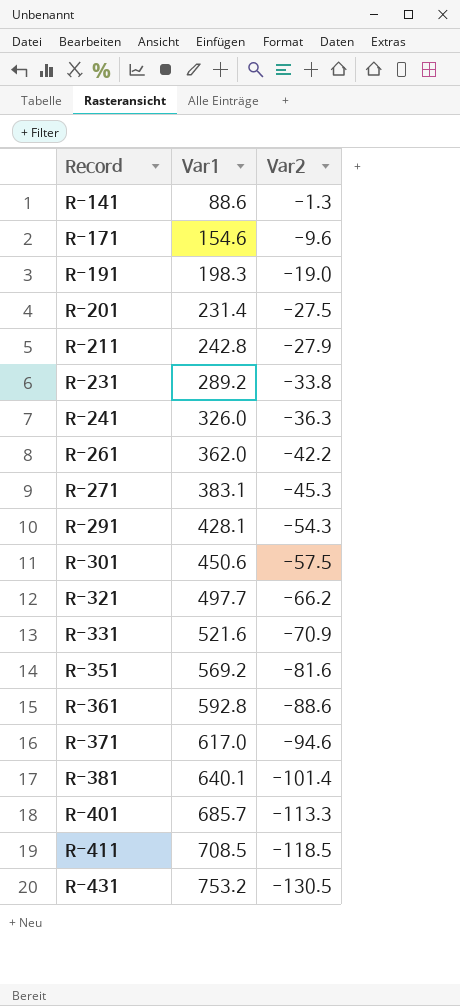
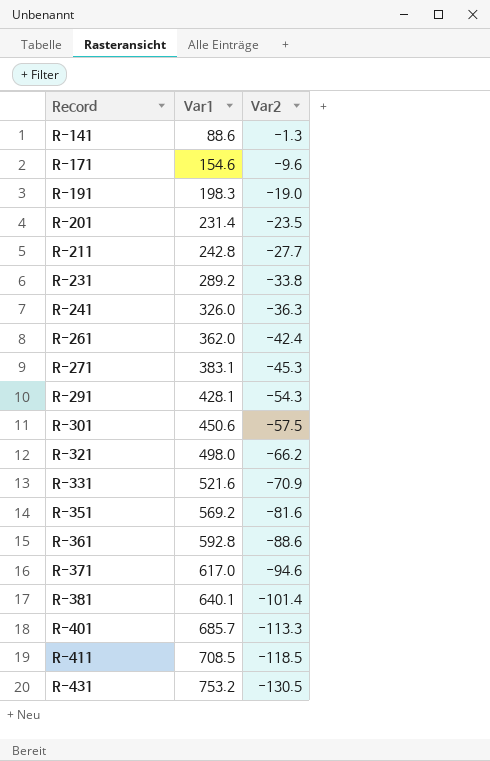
R-201 | Var2: -27.5 -> -23.5
R-211 | Var2: -27.9 -> -27.7
R-261 | Var2: -42.2 -> -42.4
R-321 | Var1: 497.7 -> 498.0

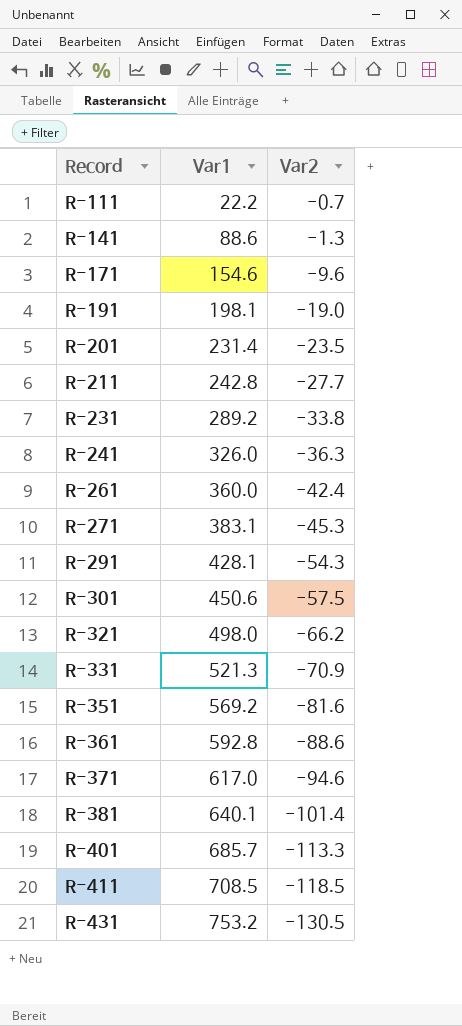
row R-111: none -> 22.2 | -0.7
R-191 | Var1: 198.3 -> 198.1
R-261 | Var1: 362.0 -> 360.0
R-331 | Var1: 521.6 -> 521.3

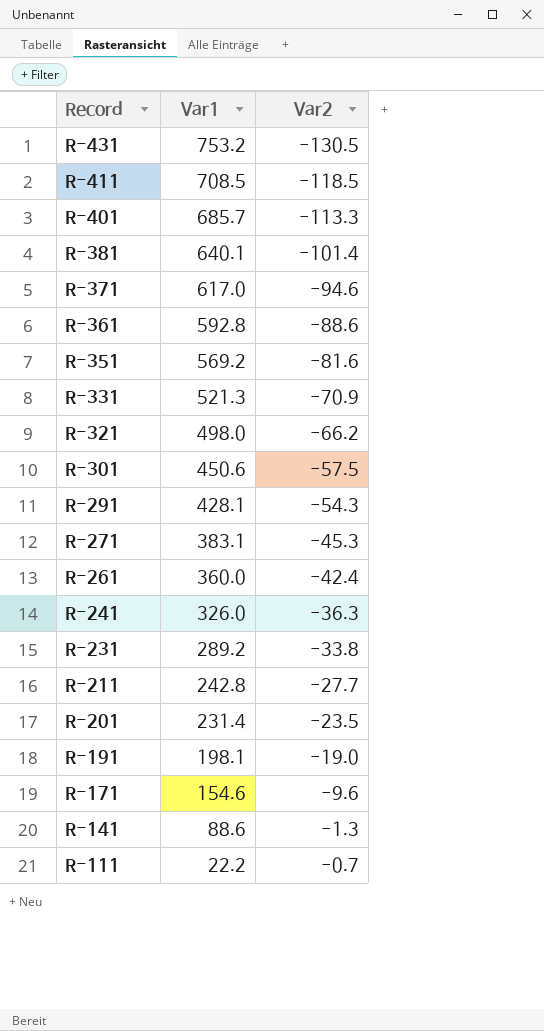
row order: Record ascending -> Record descending

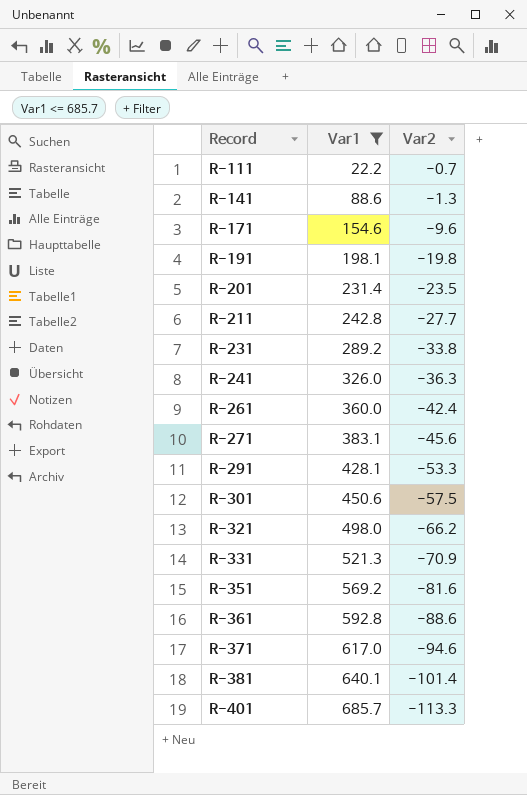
filter: none -> Var1 <= 685.7
row order: Record descending -> Record ascending
R-191 | Var2: -19.0 -> -19.8
R-271 | Var2: -45.3 -> -45.6
R-291 | Var2: -54.3 -> -53.3

